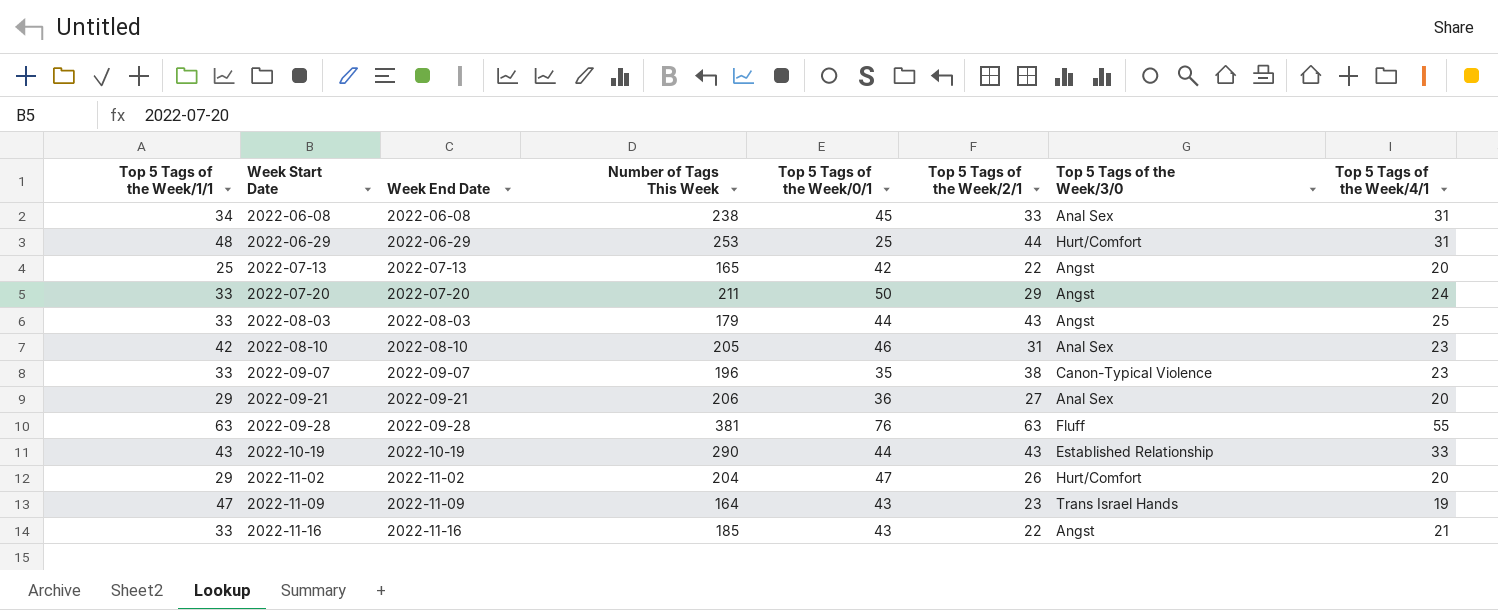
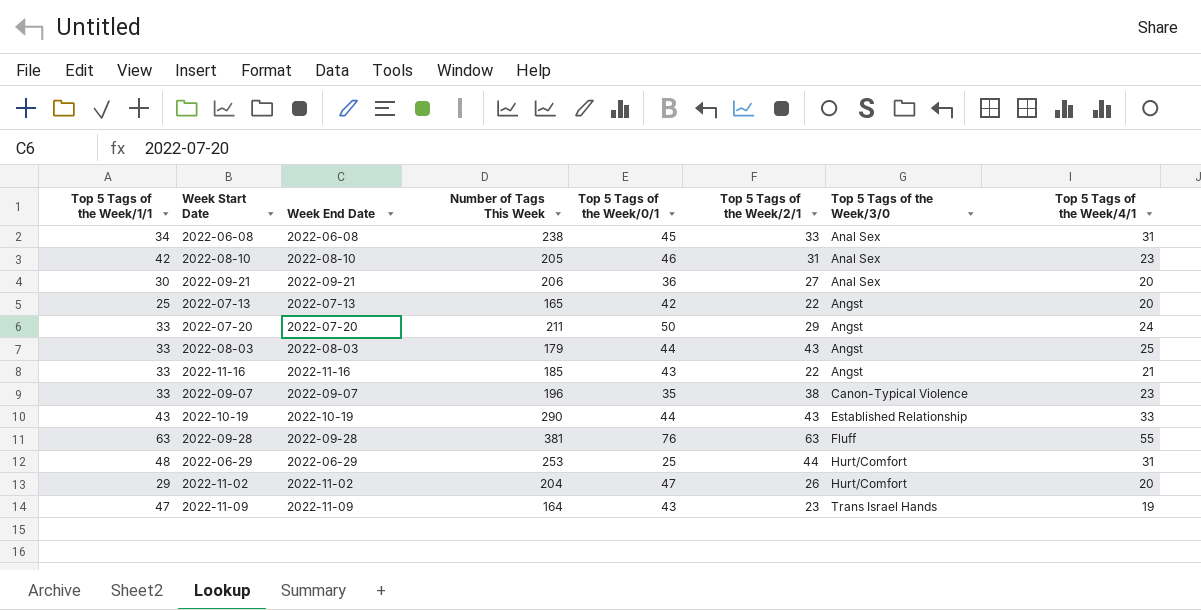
row order: Week Start Date ascending -> Top 5 Tags of the Week/3/0 ascending
2022-09-21 | Top 5 Tags of the Week/1/1: 29 -> 30

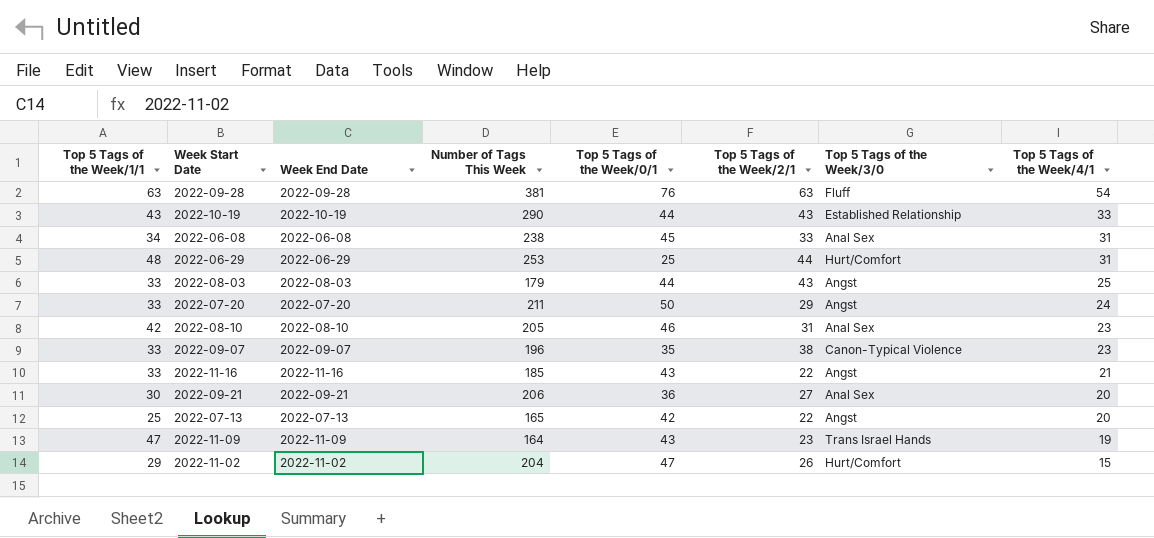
row order: Top 5 Tags of the Week/3/0 ascending -> Top 5 Tags of the Week/4/1 descending
2022-09-28 | Top 5 Tags of the Week/4/1: 55 -> 54
2022-11-02 | Top 5 Tags of the Week/4/1: 20 -> 15

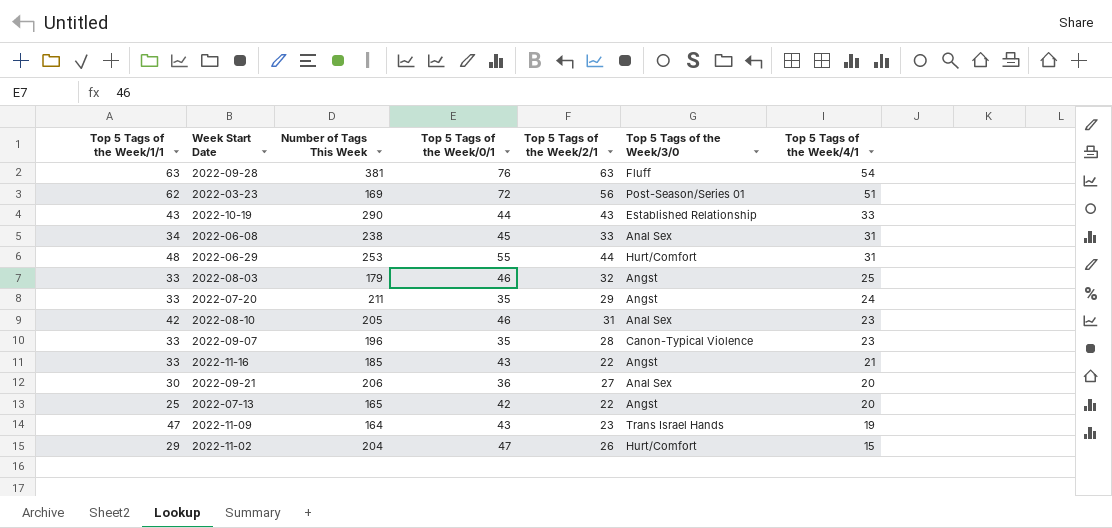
column Week End Date | position: 3 -> none
row 2022-03-23: none -> 62 | 169 | 72 | 56 | Post-Season/Series 01 | 51
2022-06-29 | Top 5 Tags of the Week/0/1: 25 -> 55
2022-08-03 | Top 5 Tags of the Week/0/1: 44 -> 46
2022-08-03 | Top 5 Tags of the Week/2/1: 43 -> 32
2022-07-20 | Top 5 Tags of the Week/0/1: 50 -> 35
2022-09-07 | Top 5 Tags of the Week/2/1: 38 -> 28

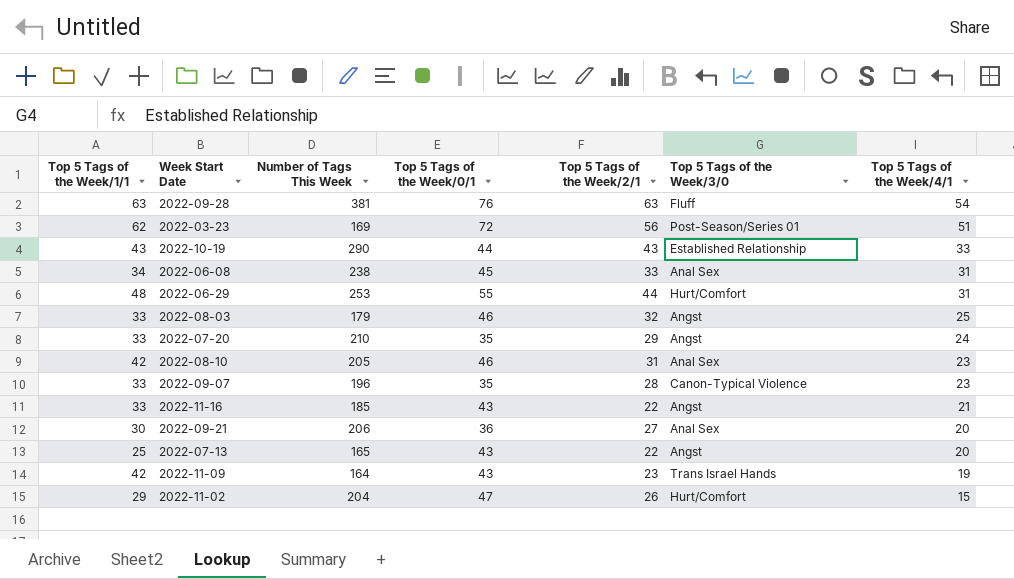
2022-07-20 | Number of Tags This Week: 211 -> 210
2022-07-13 | Top 5 Tags of the Week/0/1: 42 -> 43
2022-11-09 | Top 5 Tags of the Week/1/1: 47 -> 42

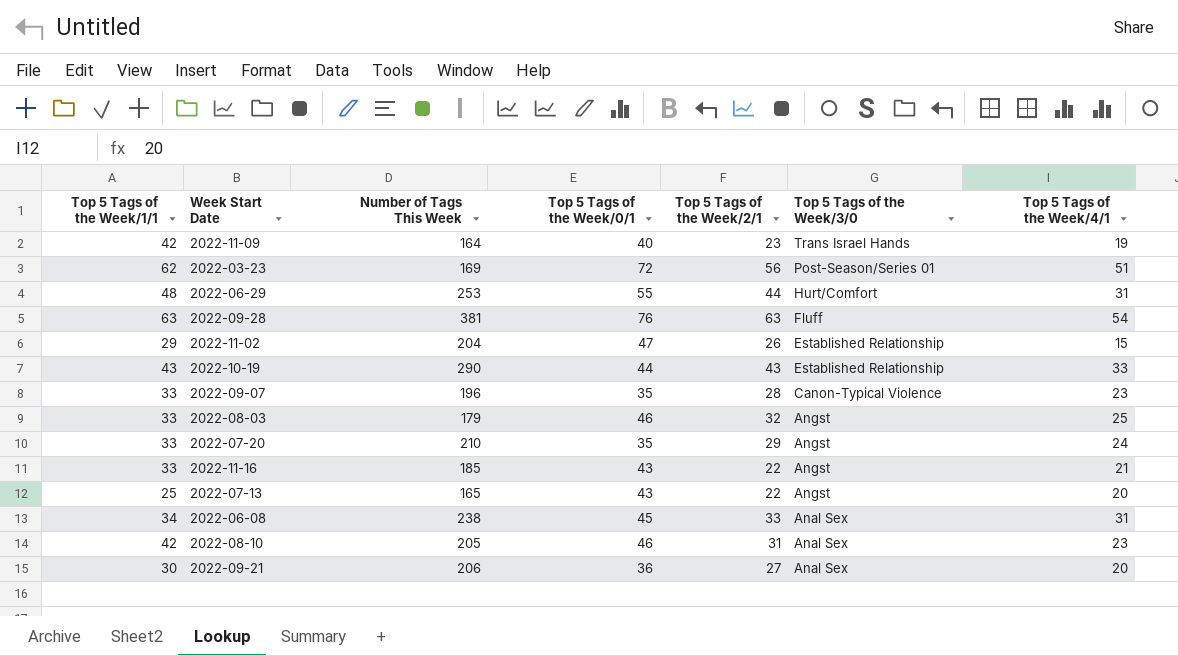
row order: Top 5 Tags of the Week/4/1 descending -> Top 5 Tags of the Week/3/0 descending
2022-11-09 | Top 5 Tags of the Week/0/1: 43 -> 40
2022-11-02 | Top 5 Tags of the Week/3/0: Hurt/Comfort -> Established Relationship

